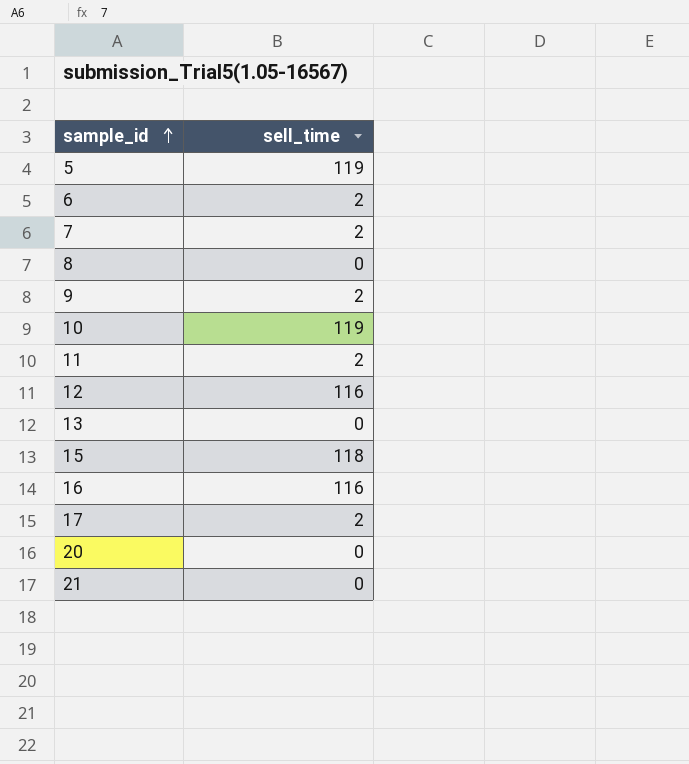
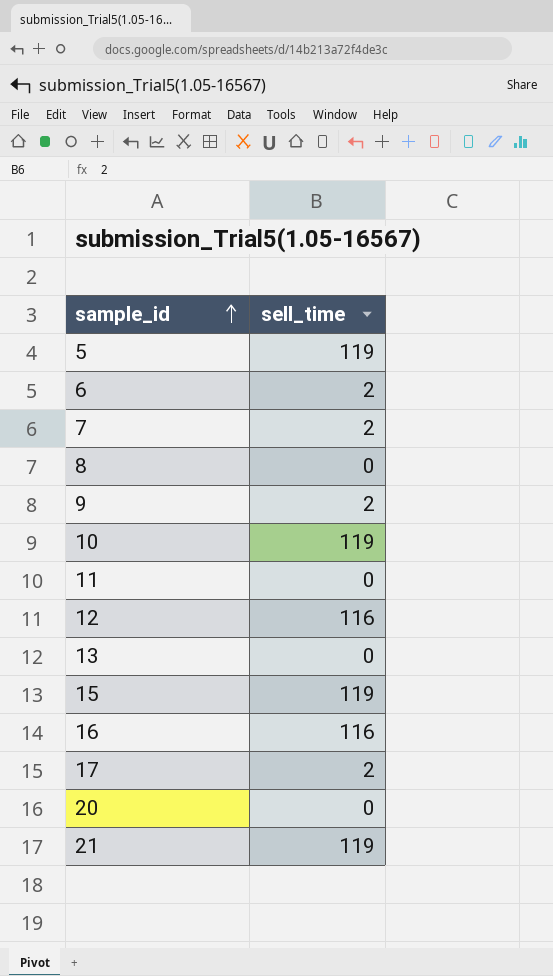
11 | sell_time: 2 -> 0
15 | sell_time: 118 -> 119
21 | sell_time: 0 -> 119

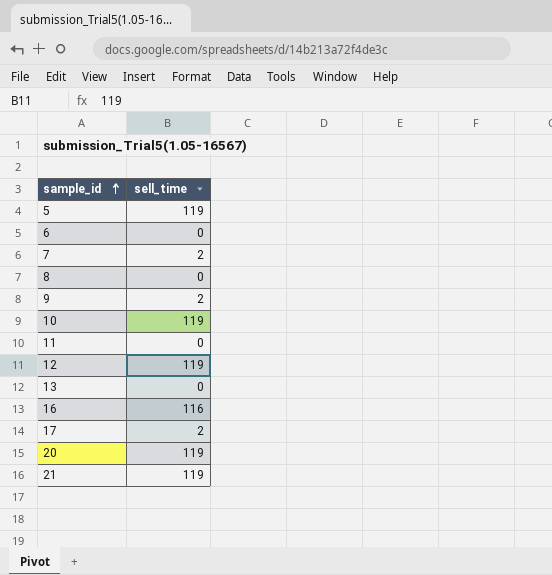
row 15: 119 -> none
6 | sell_time: 2 -> 0
12 | sell_time: 116 -> 119
20 | sell_time: 0 -> 119

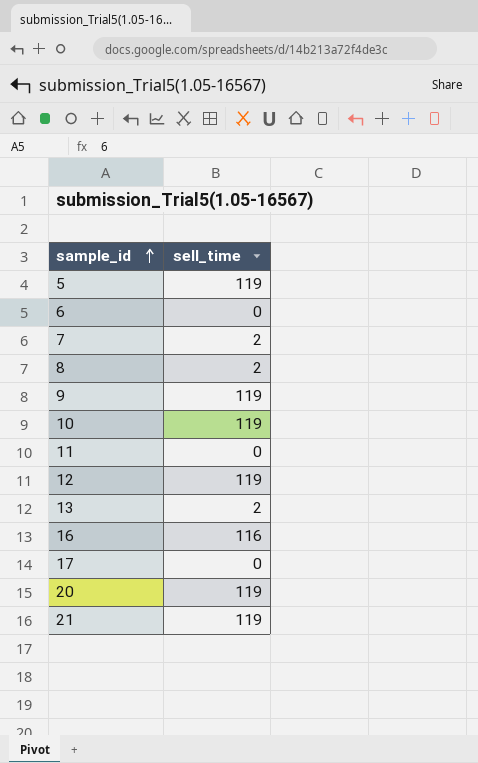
8 | sell_time: 0 -> 2
9 | sell_time: 2 -> 119
13 | sell_time: 0 -> 2
17 | sell_time: 2 -> 0

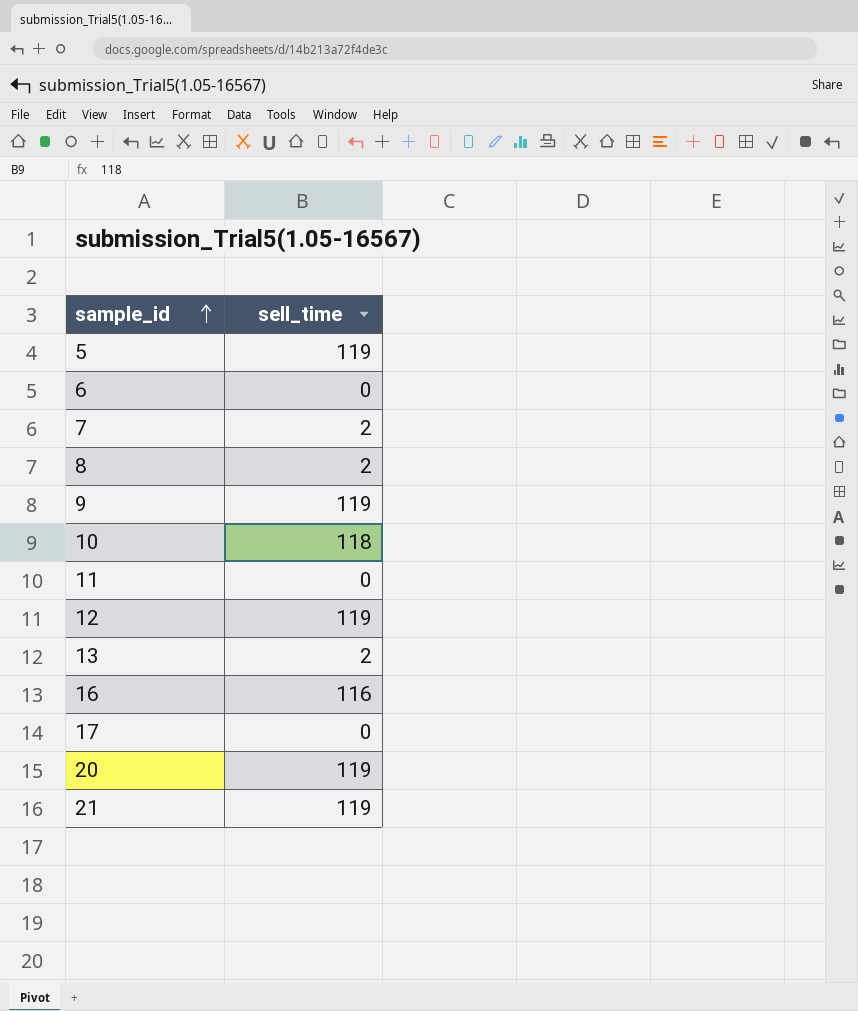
10 | sell_time: 119 -> 118

